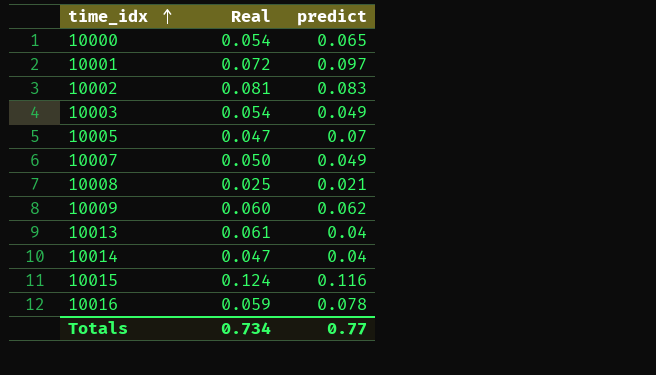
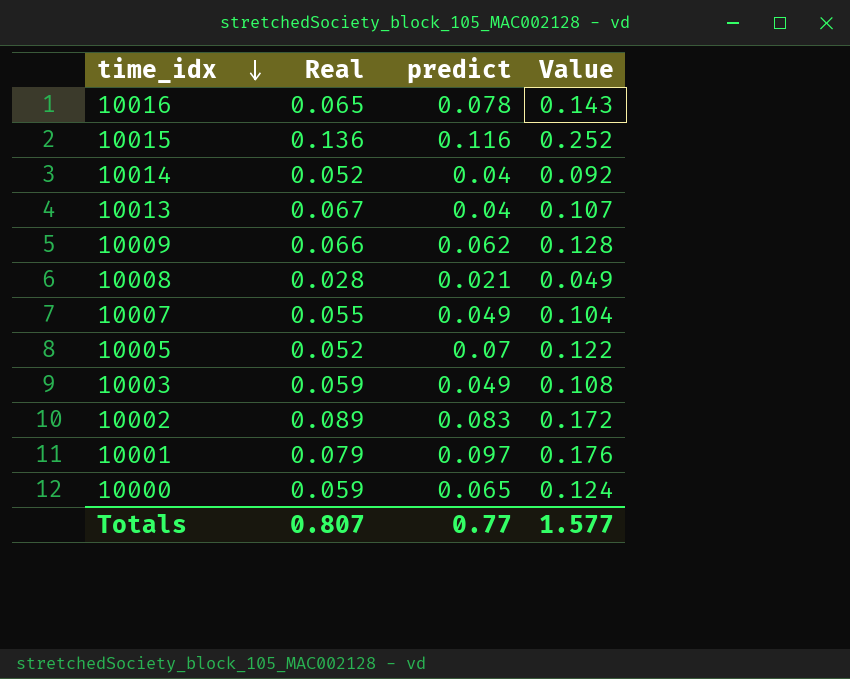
row order: time_idx ascending -> time_idx descending
column Value | formula: none -> [Real] + [predict]
10016 | Real: 0.059 -> 0.065
10015 | Real: 0.124 -> 0.136
10014 | Real: 0.047 -> 0.052
10013 | Real: 0.061 -> 0.067
10009 | Real: 0.060 -> 0.066
10008 | Real: 0.025 -> 0.028
10007 | Real: 0.050 -> 0.055
10005 | Real: 0.047 -> 0.052
10003 | Real: 0.054 -> 0.059
10002 | Real: 0.081 -> 0.089
10001 | Real: 0.072 -> 0.079
10000 | Real: 0.054 -> 0.059
Totals | Real: 0.734 -> 0.807

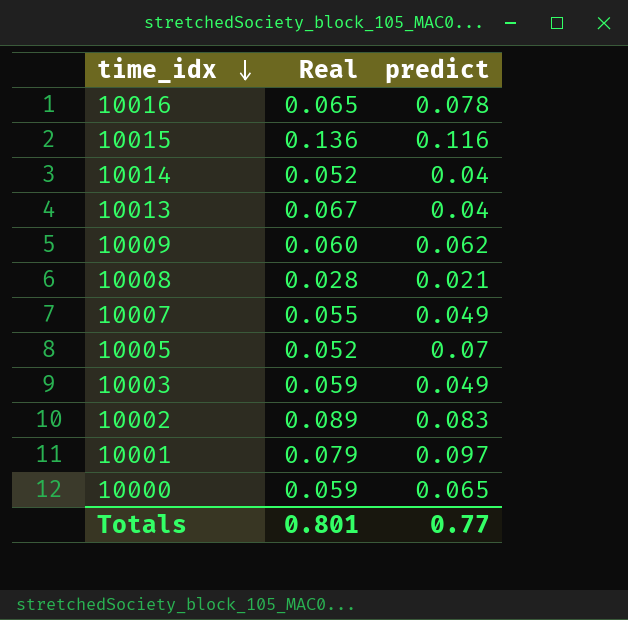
column Value | formula: [Real] + [predict] -> none
10009 | Real: 0.066 -> 0.060
Totals | Real: 0.807 -> 0.801

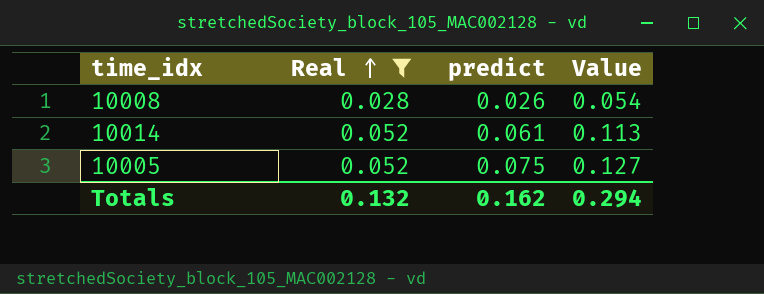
filter: none -> Real <= 0.052
row order: time_idx descending -> Real ascending
column Value | formula: none -> [Real] + [predict]
10008 | predict: 0.021 -> 0.026
10014 | predict: 0.04 -> 0.061
10005 | predict: 0.07 -> 0.075
Totals | Real: 0.801 -> 0.132
Totals | predict: 0.77 -> 0.162

